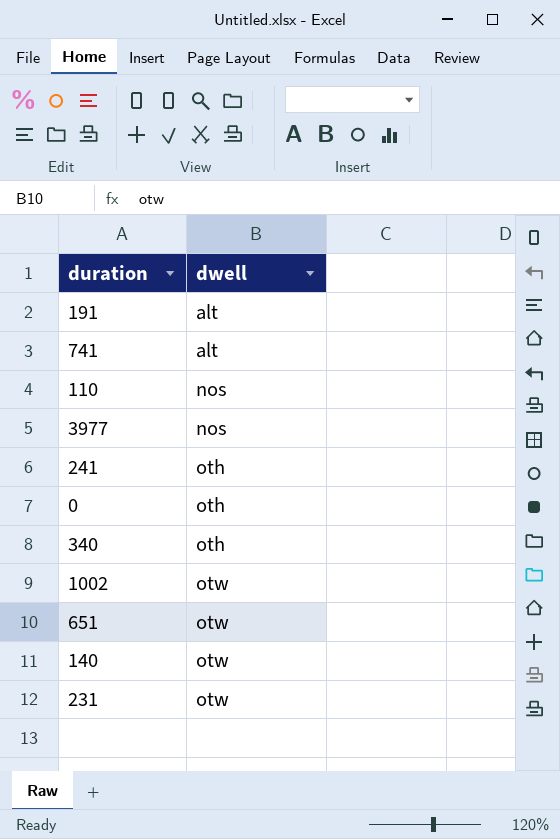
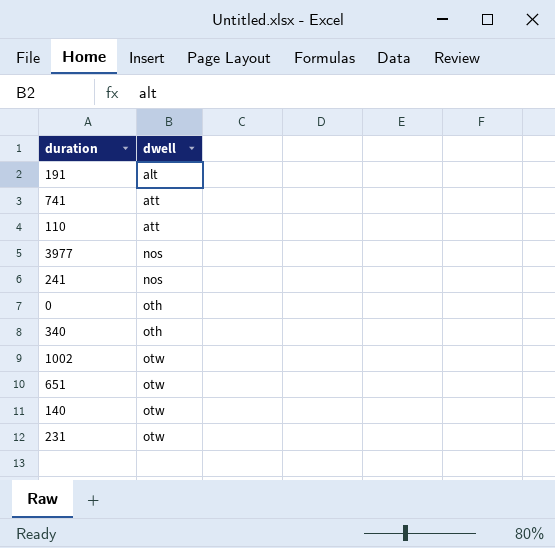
741 | dwell: alt -> att
110 | dwell: nos -> att
241 | dwell: oth -> nos

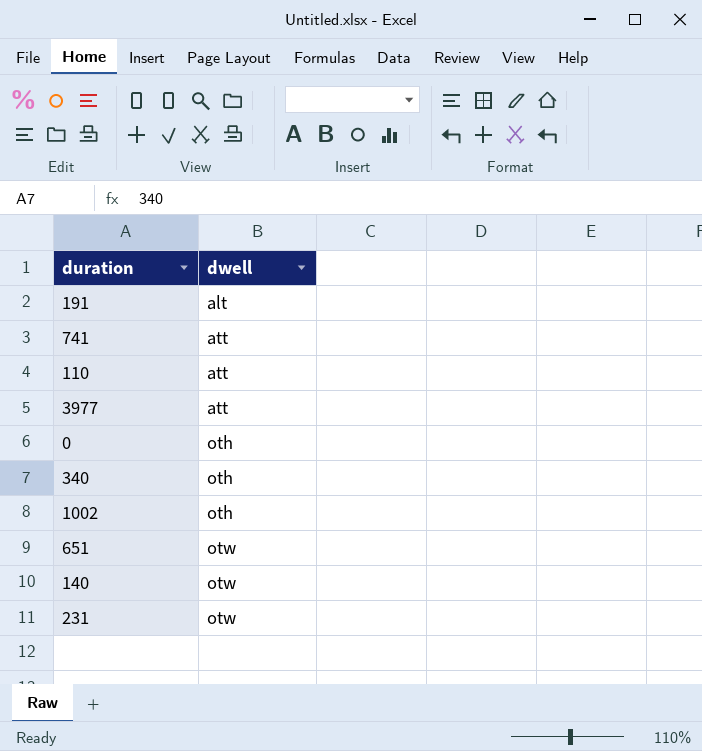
row 241: nos -> none
3977 | dwell: nos -> att
1002 | dwell: otw -> oth

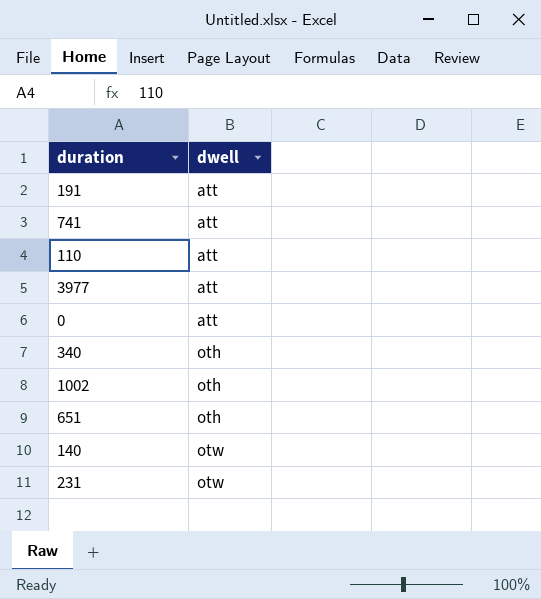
191 | dwell: alt -> att
0 | dwell: oth -> att
651 | dwell: otw -> oth

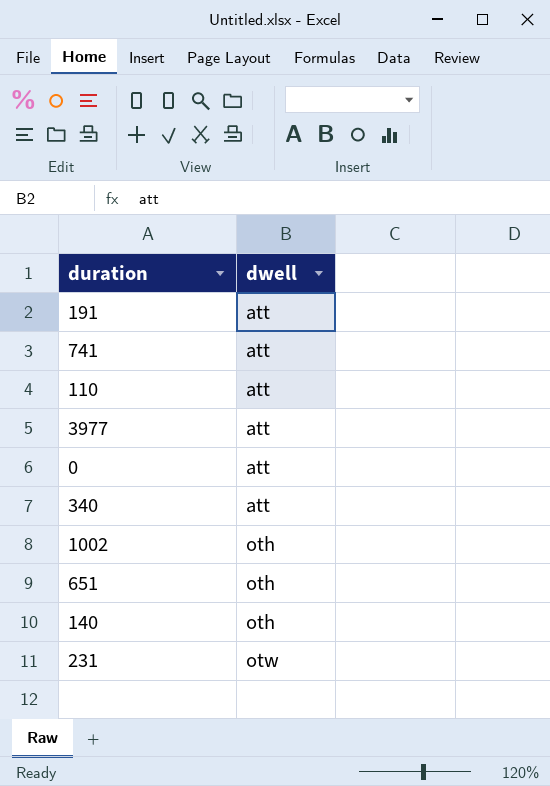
340 | dwell: oth -> att
140 | dwell: otw -> oth

